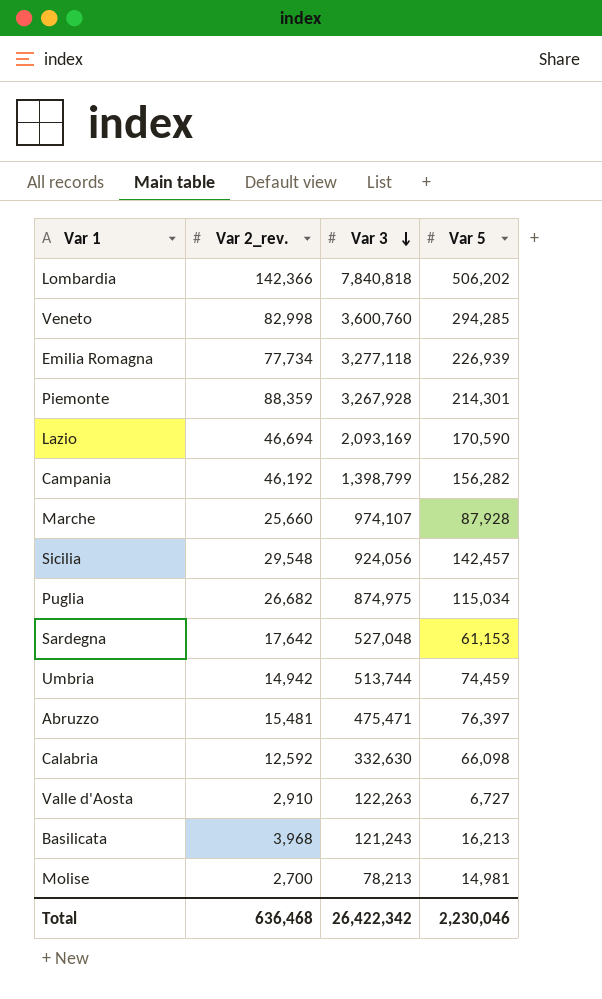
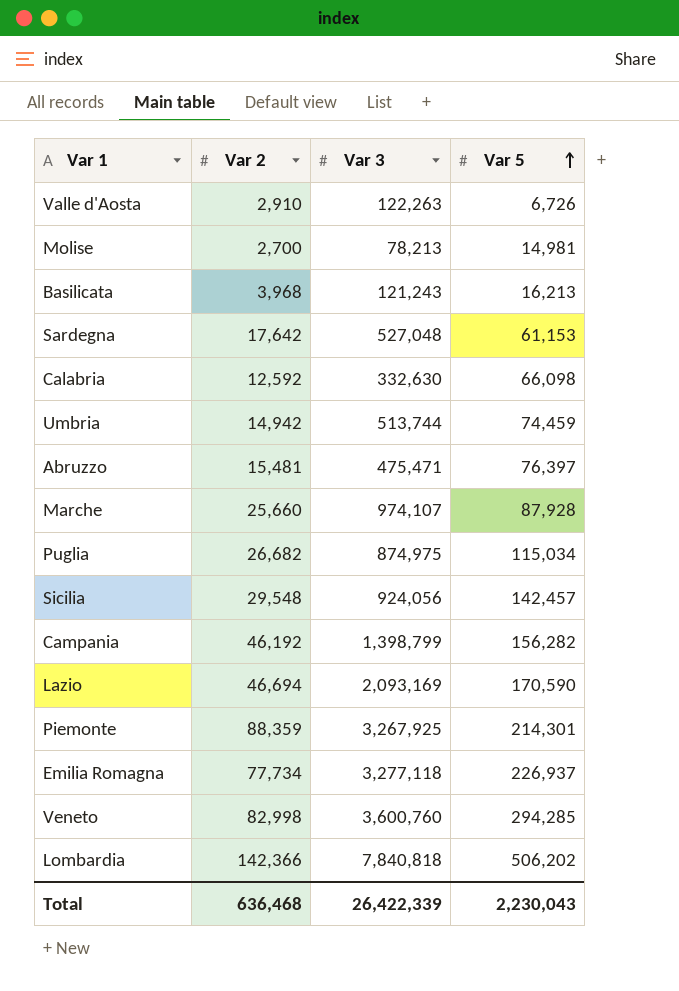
row order: Var 3 descending -> Var 5 ascending
column name: Var 2_rev. -> Var 2
Valle d'Aosta | Var 5: 6,727 -> 6,726
Piemonte | Var 3: 3,267,928 -> 3,267,925
Emilia Romagna | Var 5: 226,939 -> 226,937
Total | Var 3: 26,422,342 -> 26,422,339
Total | Var 5: 2,230,046 -> 2,230,043

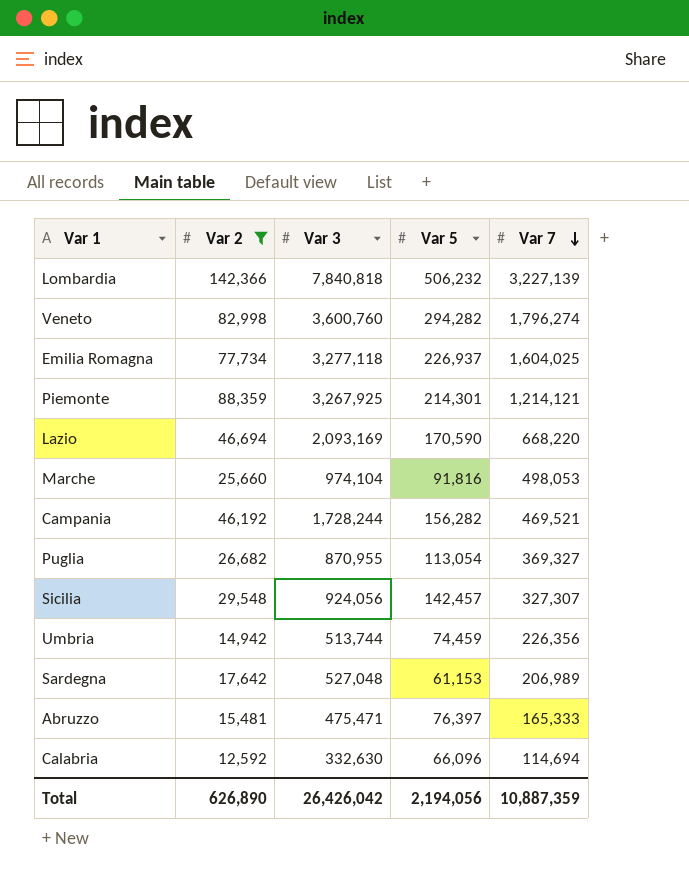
filter: none -> Var 2 >= 12,592
row order: Var 5 ascending -> Var 7 descending
column Var 7 | position: none -> 5
Lombardia | Var 5: 506,202 -> 506,232
Veneto | Var 5: 294,285 -> 294,282
Marche | Var 3: 974,107 -> 974,104
Marche | Var 5: 87,928 -> 91,816
Campania | Var 3: 1,398,799 -> 1,728,244
Puglia | Var 3: 874,975 -> 870,955
Puglia | Var 5: 115,034 -> 113,054
Calabria | Var 5: 66,098 -> 66,096
Total | Var 2: 636,468 -> 626,890
Total | Var 3: 26,422,339 -> 26,426,042
Total | Var 5: 2,230,043 -> 2,194,056

